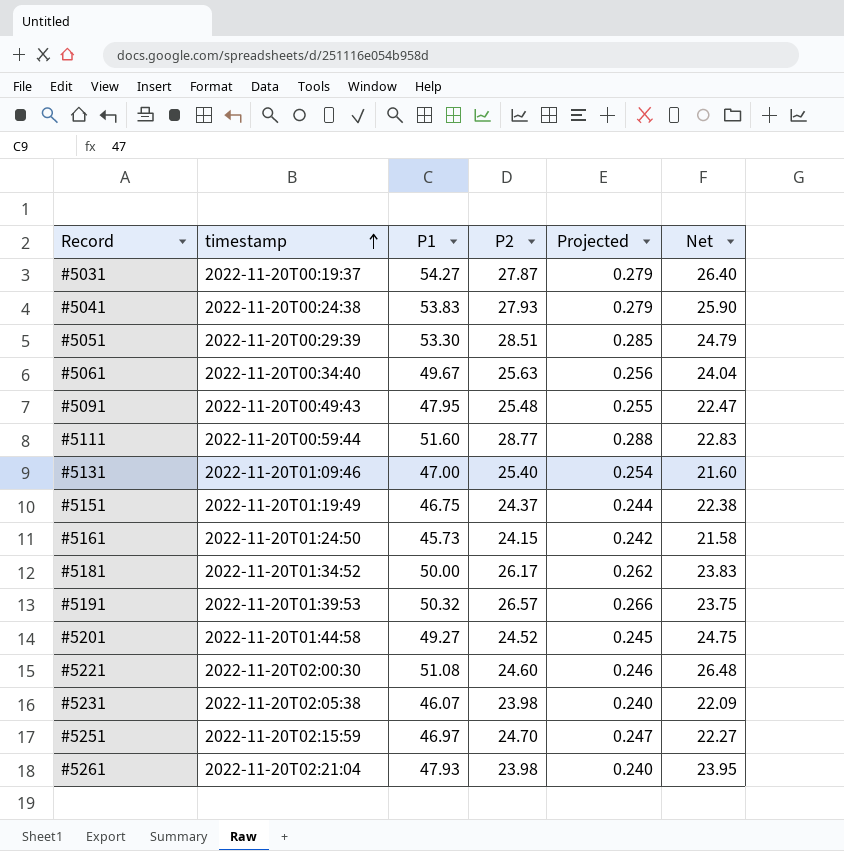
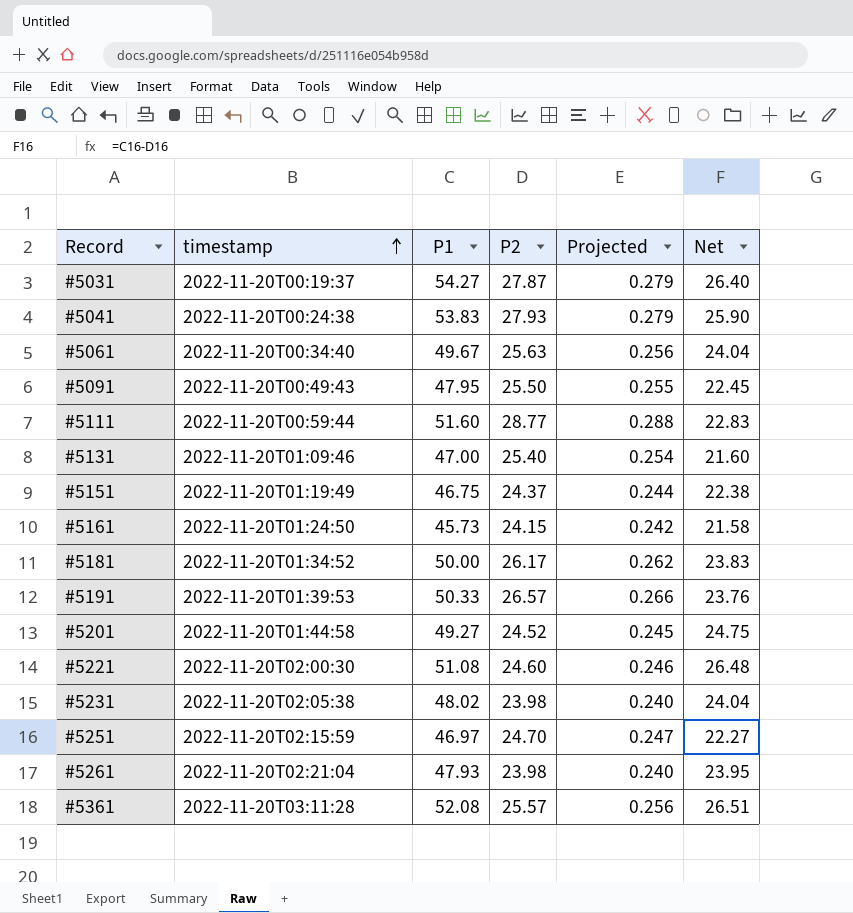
row #5051: 2022-11-20T00:29:39 | 53.30 | 28.51 | 0.285 | 24.79 -> none
#5091 | P2: 25.48 -> 25.50
#5091 | Net: 22.47 -> 22.45
#5191 | P1: 50.32 -> 50.33
#5191 | Net: 23.75 -> 23.76
#5231 | P1: 46.07 -> 48.02
#5231 | Net: 22.09 -> 24.04
row #5361: none -> 2022-11-20T03:11:28 | 52.08 | 25.57 | 0.256 | 26.51

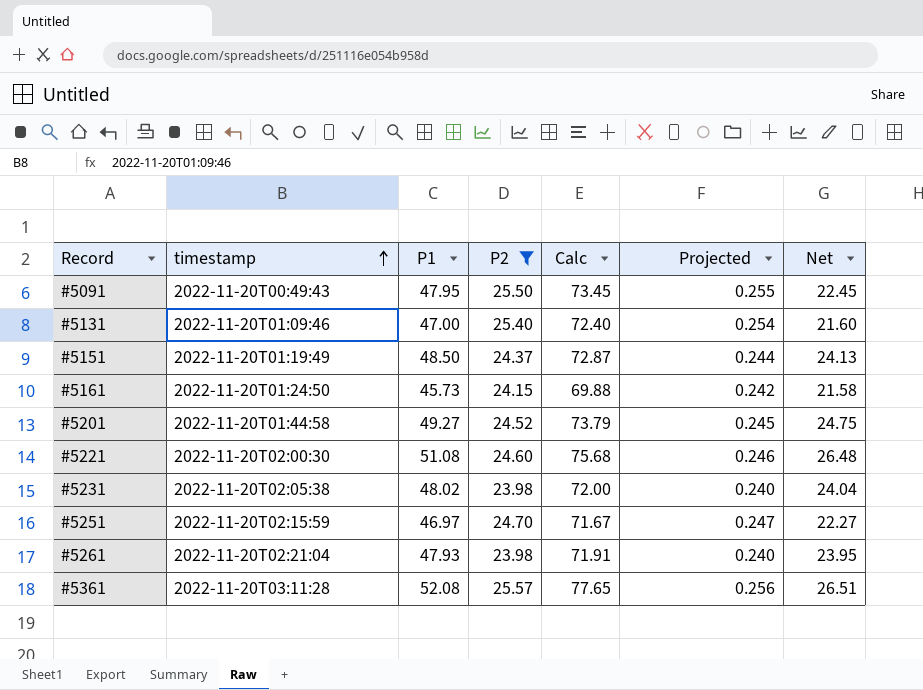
filter: none -> P2 <= 25.57
column Calc | formula: none -> [P1] + [P2]
#5151 | P1: 46.75 -> 48.50
#5151 | Net: 22.38 -> 24.13

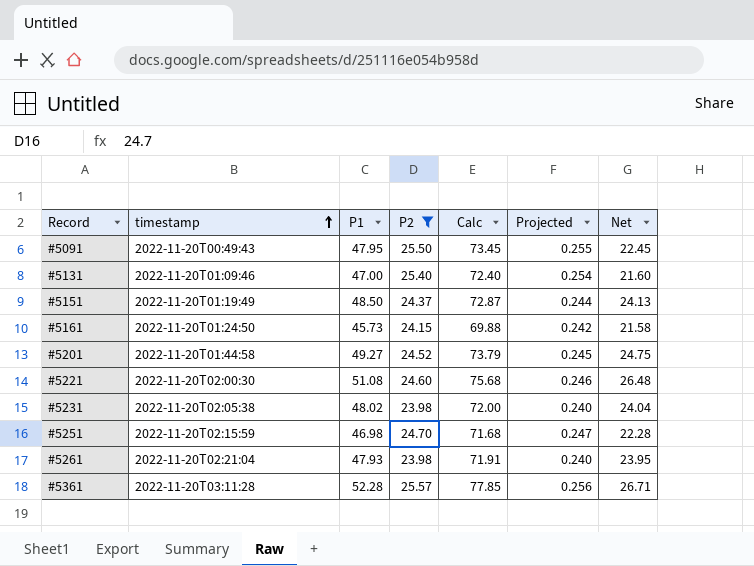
#5251 | P1: 46.97 -> 46.98
#5251 | Calc: 71.67 -> 71.68
#5251 | Net: 22.27 -> 22.28
#5361 | P1: 52.08 -> 52.28
#5361 | Calc: 77.65 -> 77.85
#5361 | Net: 26.51 -> 26.71

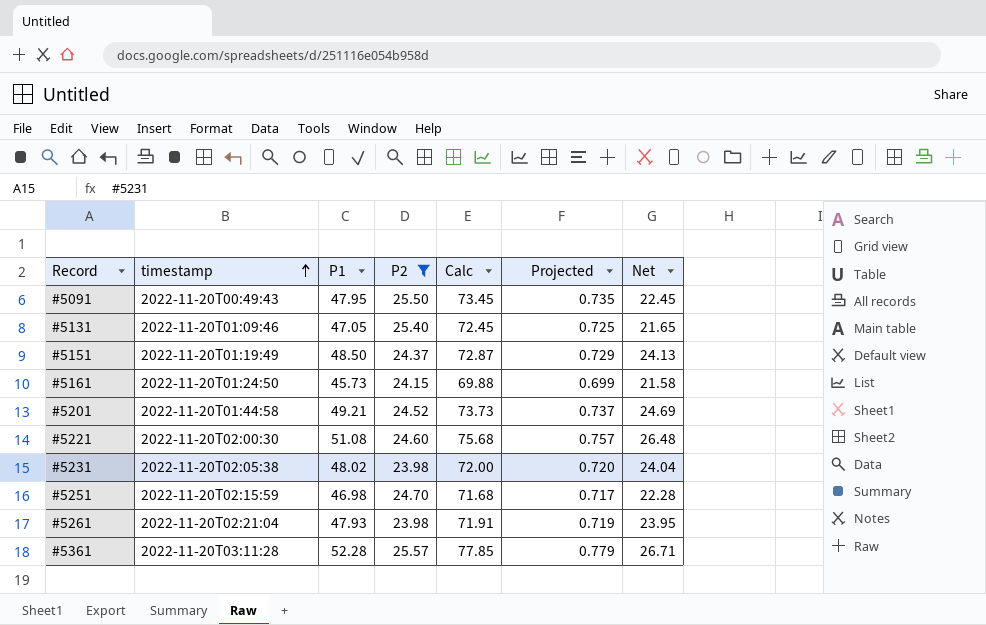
column Projected | formula: [P2] * 0.01 -> [Calc] * 0.01
#5131 | P1: 47.00 -> 47.05
#5131 | Calc: 72.40 -> 72.45
#5131 | Net: 21.60 -> 21.65
#5201 | P1: 49.27 -> 49.21
#5201 | Calc: 73.79 -> 73.73
#5201 | Net: 24.75 -> 24.69

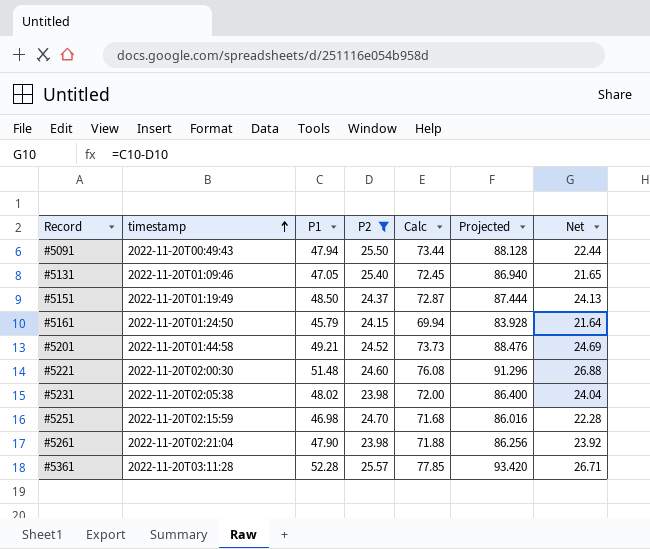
column Projected | formula: [Calc] * 0.01 -> [Calc] * 1.2
#5091 | P1: 47.95 -> 47.94
#5091 | Calc: 73.45 -> 73.44
#5091 | Net: 22.45 -> 22.44
#5161 | P1: 45.73 -> 45.79
#5161 | Calc: 69.88 -> 69.94
#5161 | Net: 21.58 -> 21.64
#5221 | P1: 51.08 -> 51.48
#5221 | Calc: 75.68 -> 76.08
#5221 | Net: 26.48 -> 26.88
#5261 | P1: 47.93 -> 47.90
#5261 | Calc: 71.91 -> 71.88
#5261 | Net: 23.95 -> 23.92

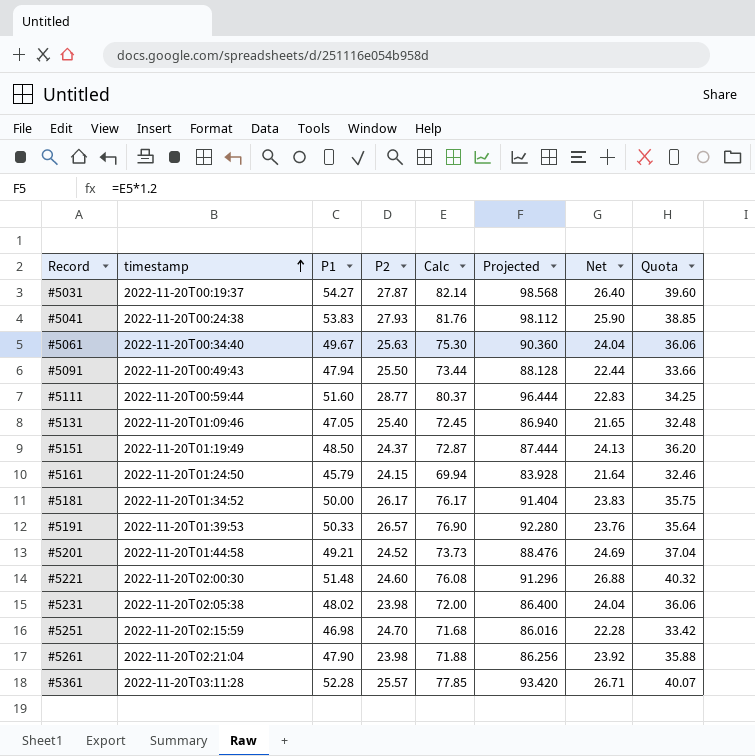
filter: P2 <= 25.57 -> none
column Quota | formula: none -> [Net] * 1.5

